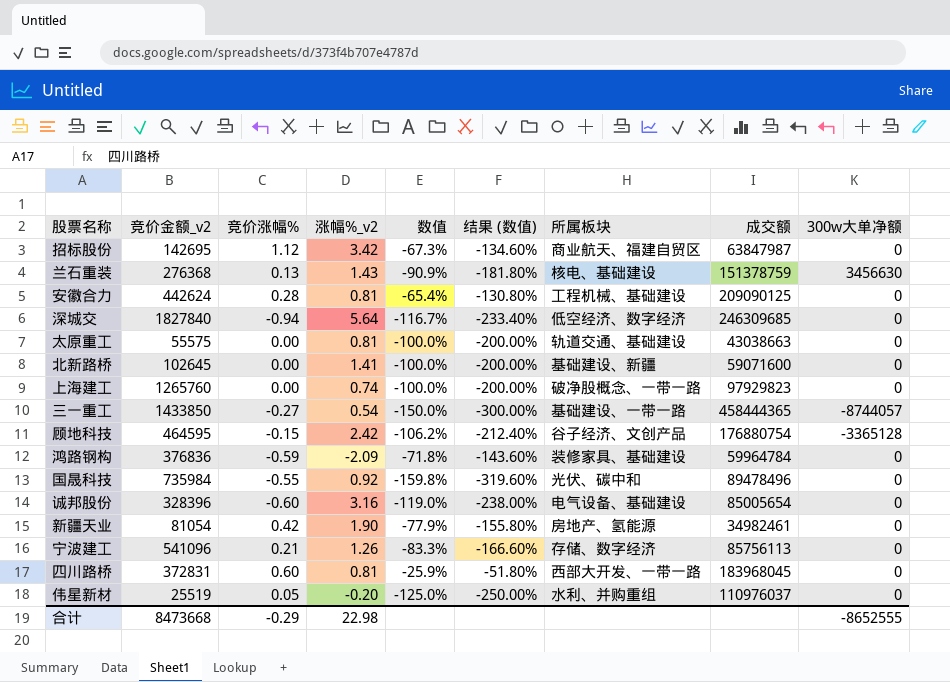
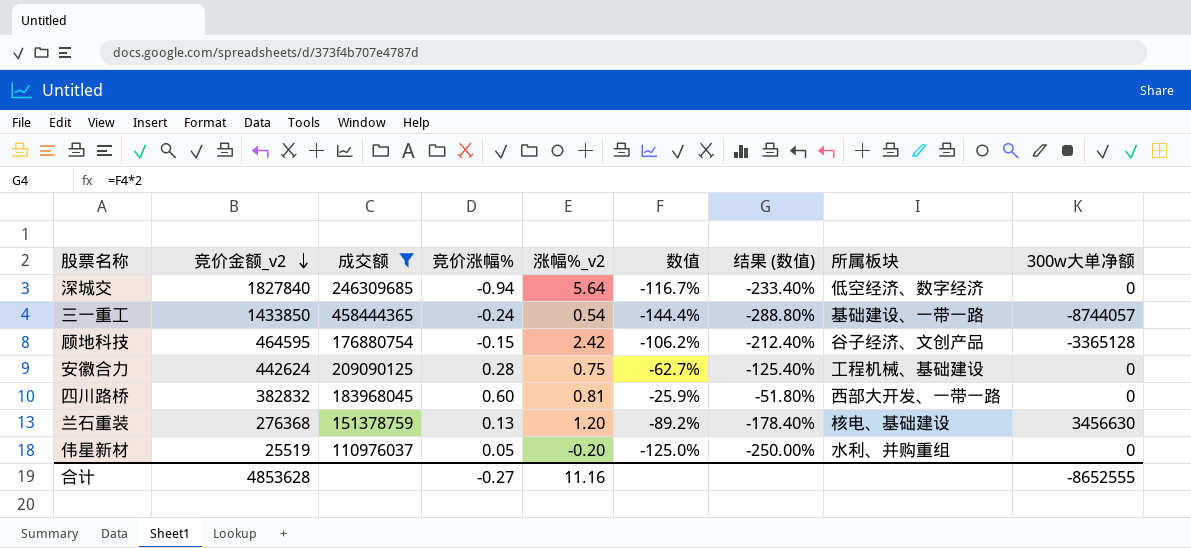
filter: none -> 成交额 >= 110976037
row order: none -> 竞价金额_v2 descending
column 成交额 | position: 8 -> 3
三一重工 | 竞价涨幅%: -0.27 -> -0.24
三一重工 | 数值: -150.0% -> -144.4%
三一重工 | 结果 (数值): -300.00% -> -288.80%
安徽合力 | 涨幅%_v2: 0.81 -> 0.75
安徽合力 | 数值: -65.4% -> -62.7%
安徽合力 | 结果 (数值): -130.80% -> -125.40%
四川路桥 | 竞价金额_v2: 372831 -> 382832
兰石重装 | 涨幅%_v2: 1.43 -> 1.20
兰石重装 | 数值: -90.9% -> -89.2%
兰石重装 | 结果 (数值): -181.80% -> -178.40%
合计 | 竞价金额_v2: 8473668 -> 4853628
合计 | 竞价涨幅%: -0.29 -> -0.27
合计 | 涨幅%_v2: 22.98 -> 11.16

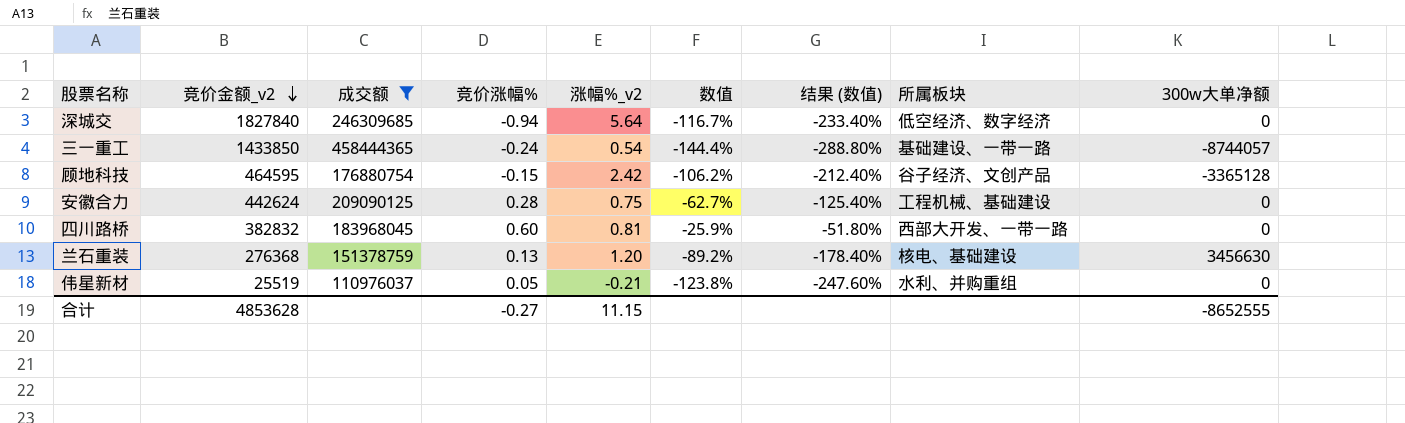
伟星新材 | 涨幅%_v2: -0.20 -> -0.21
伟星新材 | 数值: -125.0% -> -123.8%
伟星新材 | 结果 (数值): -250.00% -> -247.60%
合计 | 涨幅%_v2: 11.16 -> 11.15

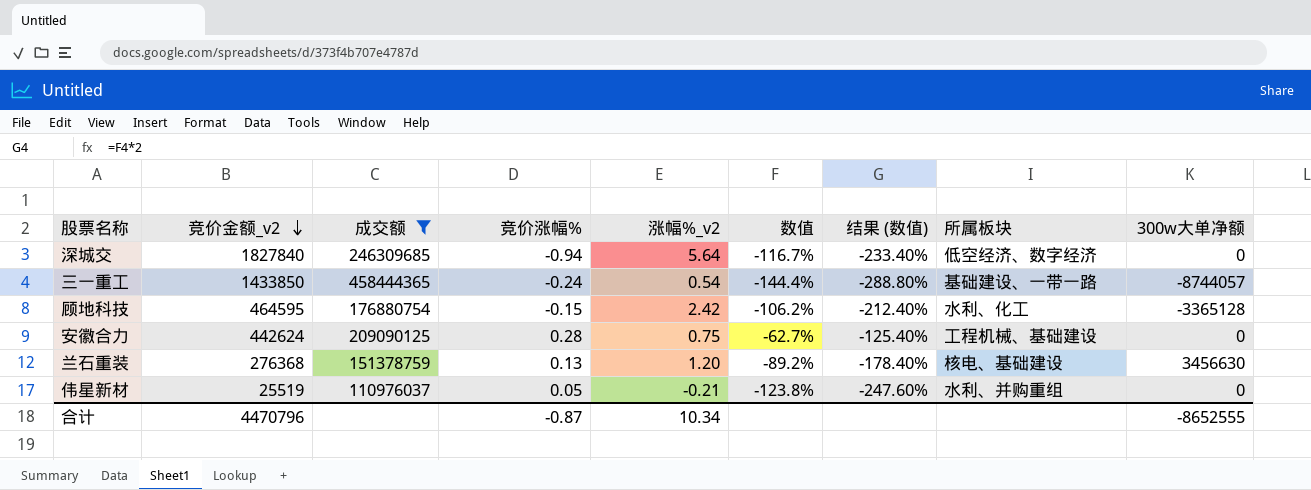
row 四川路桥: 382832 | 183968045 | 0.60 | 0.81 | -25.9% | -51.80% | 西部大开发、一带一路 | 0 -> none
顾地科技 | 所属板块: 谷子经济、文创产品 -> 水利、化工
合计 | 竞价金额_v2: 4853628 -> 4470796
合计 | 竞价涨幅%: -0.27 -> -0.87
合计 | 涨幅%_v2: 11.15 -> 10.34

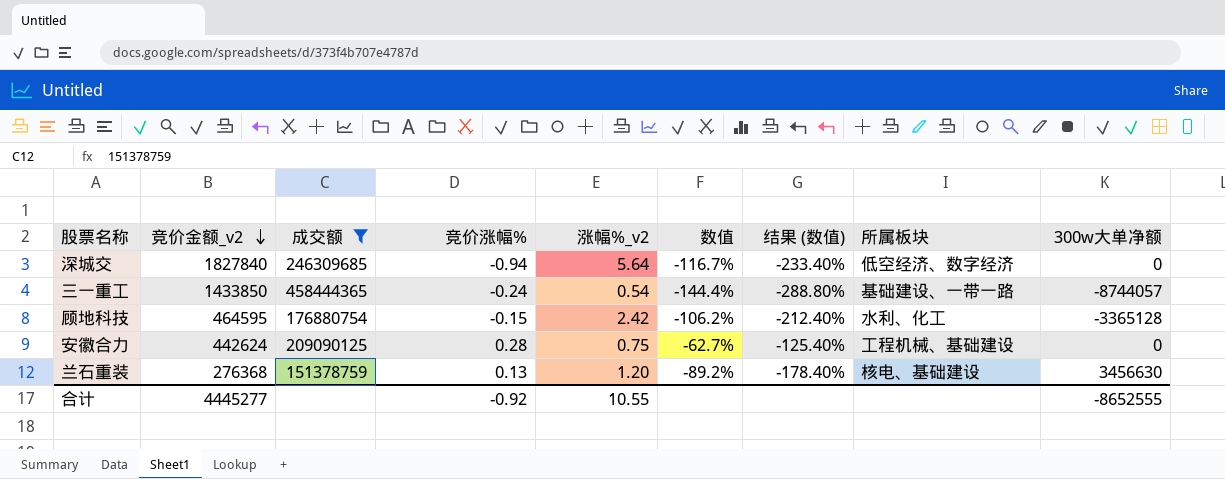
row 伟星新材: 25519 | 110976037 | 0.05 | -0.21 | -123.8% | -247.60% | 水利、并购重组 | 0 -> none
合计 | 竞价金额_v2: 4470796 -> 4445277
合计 | 竞价涨幅%: -0.87 -> -0.92
合计 | 涨幅%_v2: 10.34 -> 10.55

